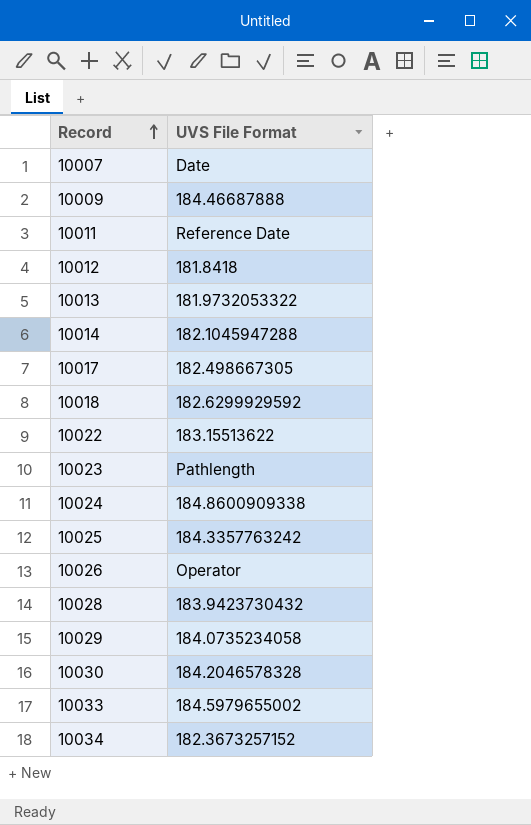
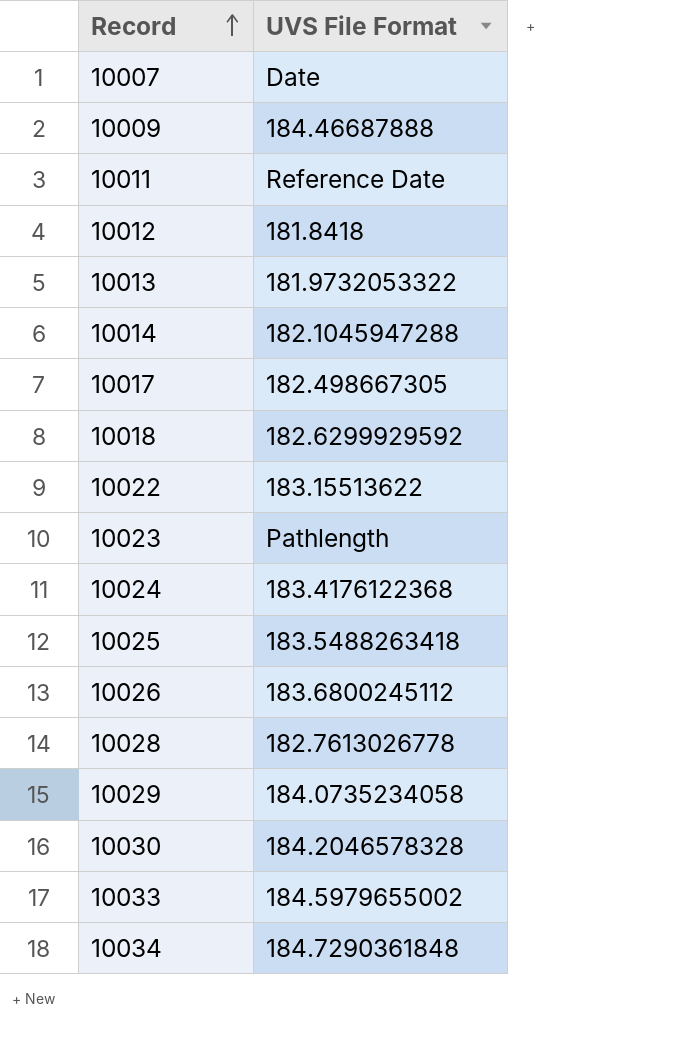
10024 | UVS File Format: 184.8600909338 -> 183.4176122368
10025 | UVS File Format: 184.3357763242 -> 183.5488263418
10026 | UVS File Format: Operator -> 183.6800245112
10028 | UVS File Format: 183.9423730432 -> 182.7613026778
10034 | UVS File Format: 182.3673257152 -> 184.7290361848

